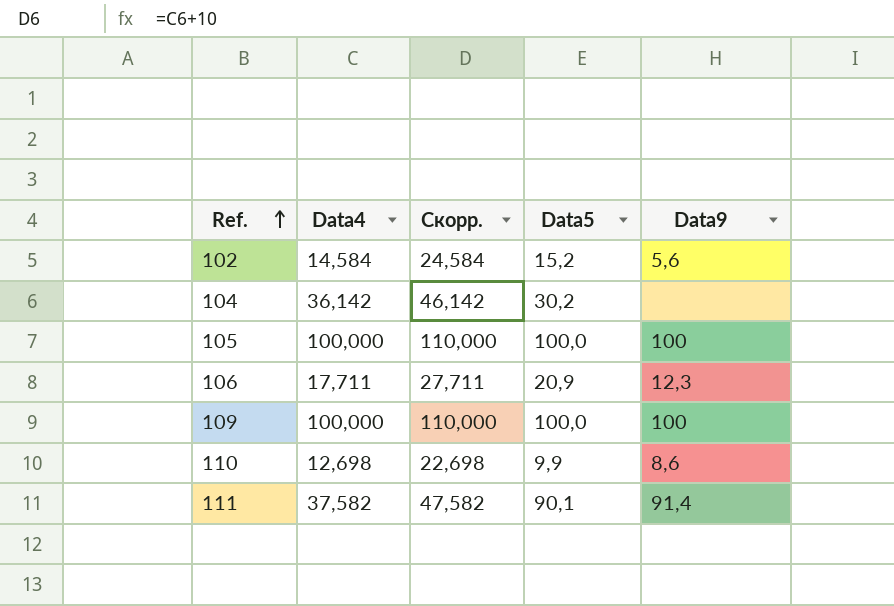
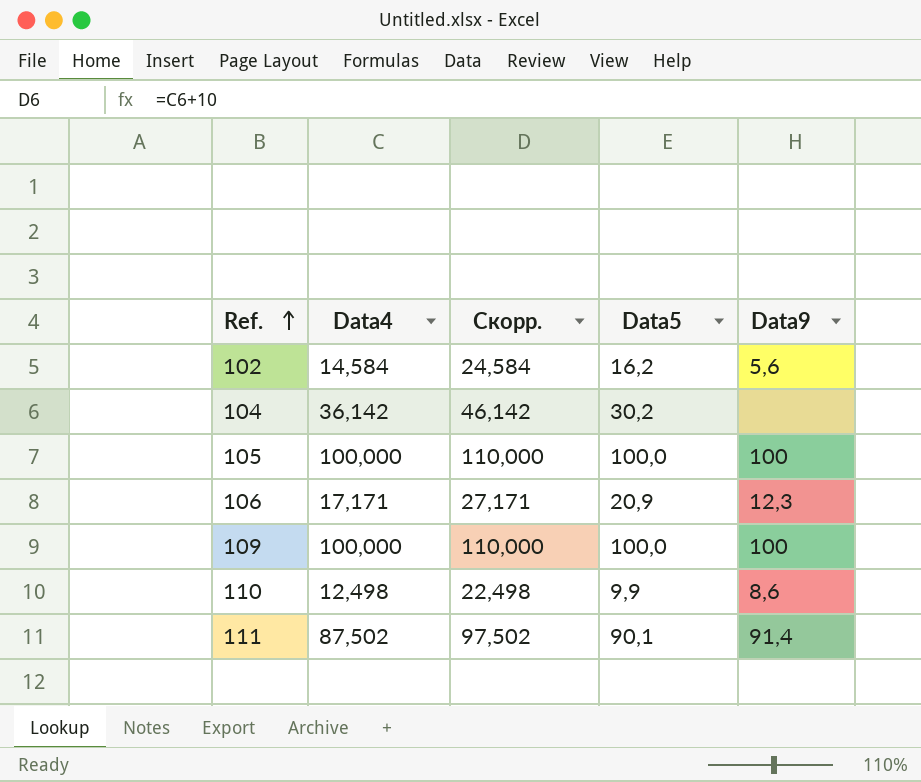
102 | Data5: 15,2 -> 16,2
106 | Data4: 17,711 -> 17,171
106 | Скорр.: 27,711 -> 27,171
110 | Data4: 12,698 -> 12,498
110 | Скорр.: 22,698 -> 22,498
111 | Data4: 37,582 -> 87,502
111 | Скорр.: 47,582 -> 97,502

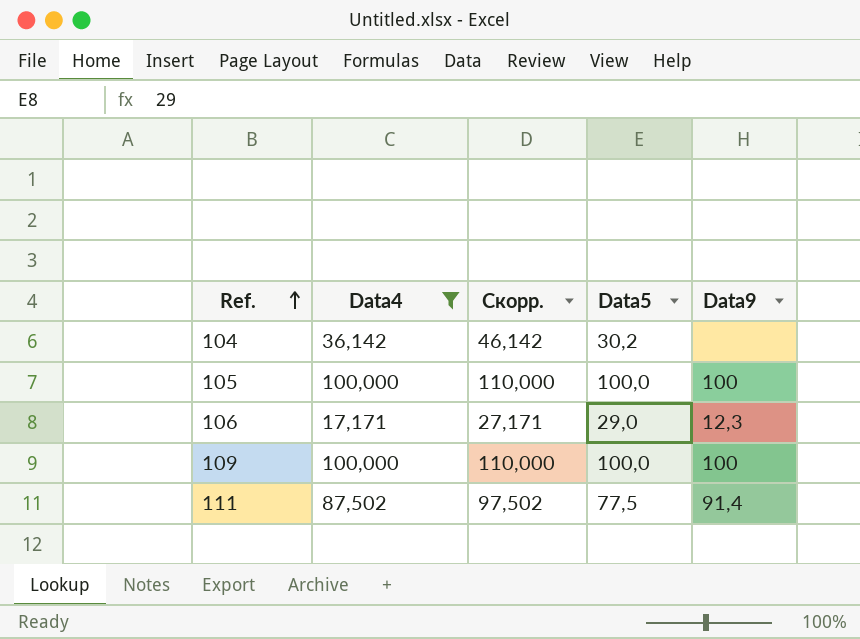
filter: none -> Data4 >= 17,171
106 | Data5: 20,9 -> 29,0
111 | Data5: 90,1 -> 77,5

